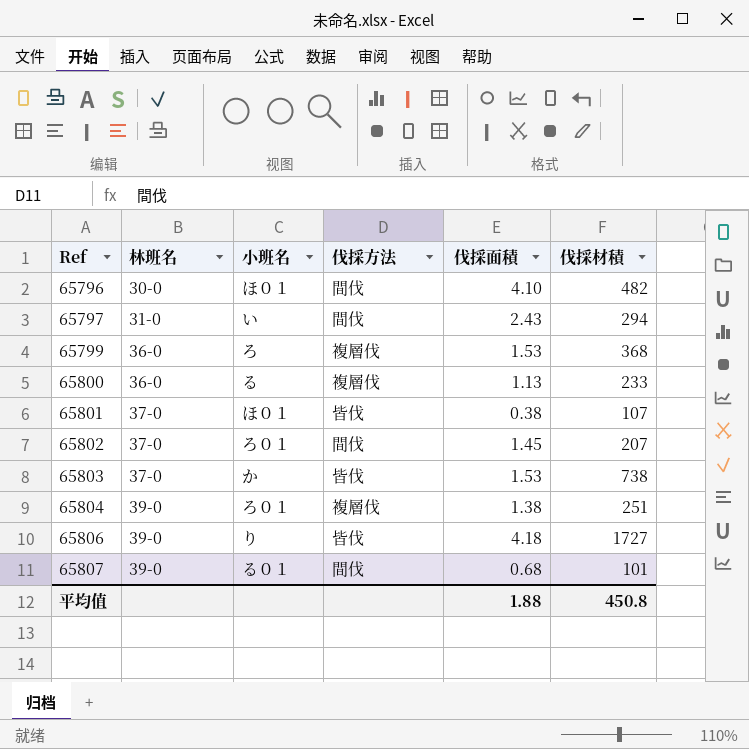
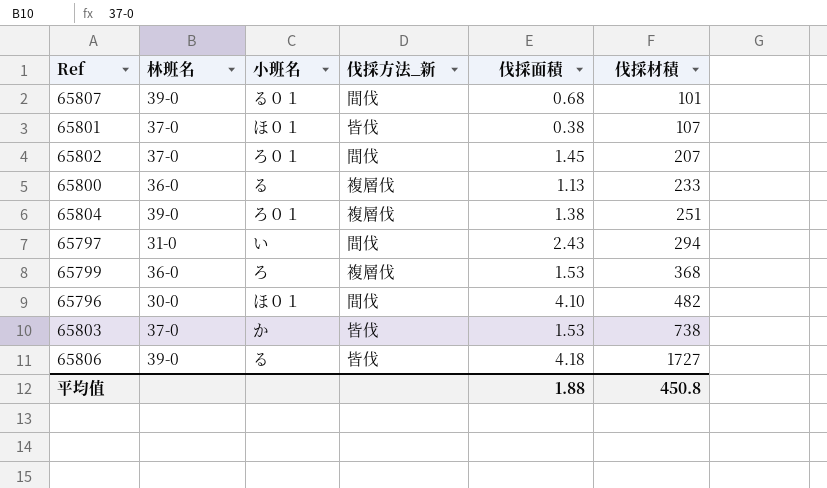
row order: Ref ascending -> 伐採材積 ascending
column name: 伐採方法 -> 伐採方法_新
65806 | 小班名: り -> る

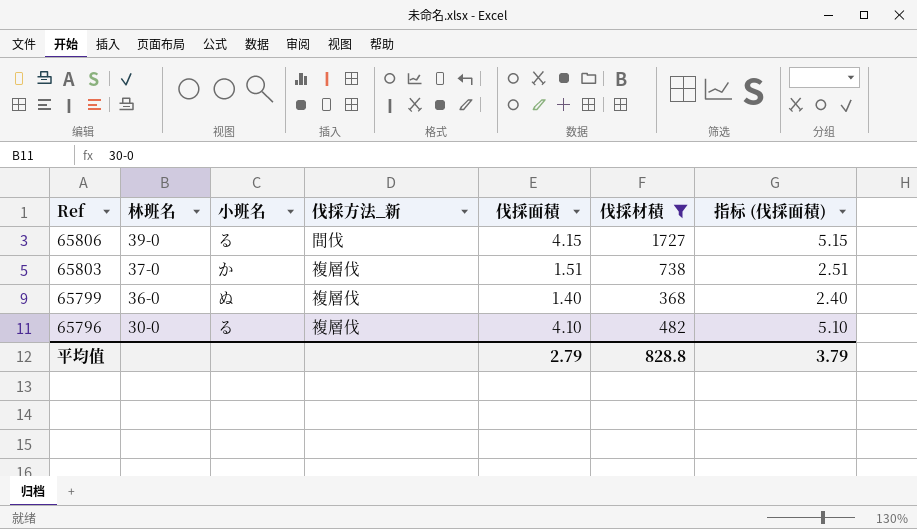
filter: none -> 伐採材積 >= 368
row order: 伐採材積 ascending -> Ref descending
column 指标 (伐採面積) | formula: none -> [伐採面積] + 1
65806 | 伐採方法_新: 皆伐 -> 間伐
65806 | 伐採面積: 4.18 -> 4.15
65803 | 伐採方法_新: 皆伐 -> 複層伐
65803 | 伐採面積: 1.53 -> 1.51
65799 | 小班名: ろ -> ぬ
65799 | 伐採面積: 1.53 -> 1.40
65796 | 小班名: ほ０１ -> る
65796 | 伐採方法_新: 間伐 -> 複層伐
平均值 | 伐採面積: 1.88 -> 2.79
平均值 | 伐採材積: 450.8 -> 828.8

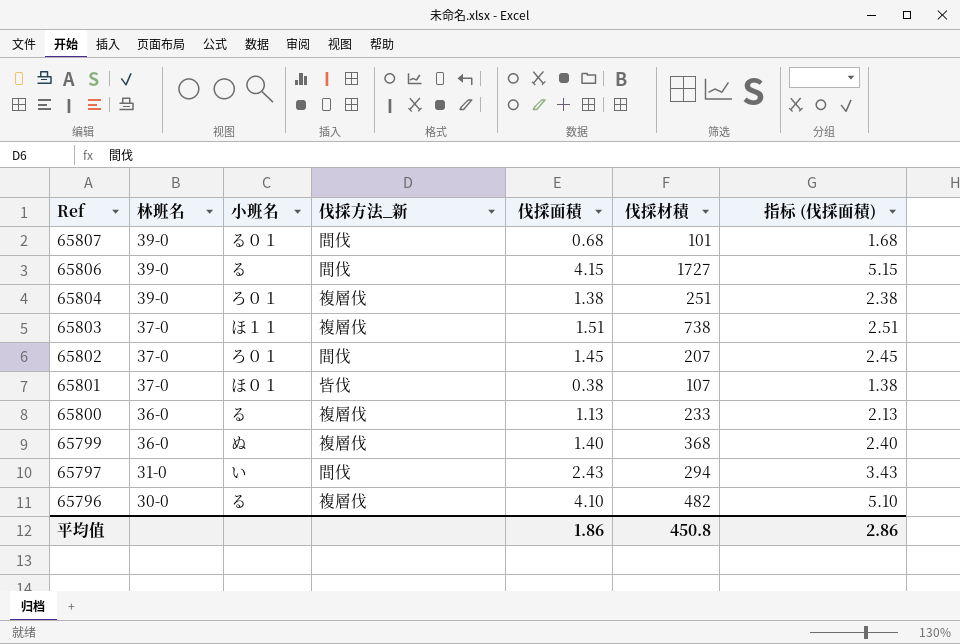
filter: 伐採材積 >= 368 -> none
65803 | 小班名: か -> ほ１１
平均值 | 伐採面積: 2.79 -> 1.86
平均值 | 伐採材積: 828.8 -> 450.8
平均值 | 指标 (伐採面積): 3.79 -> 2.86

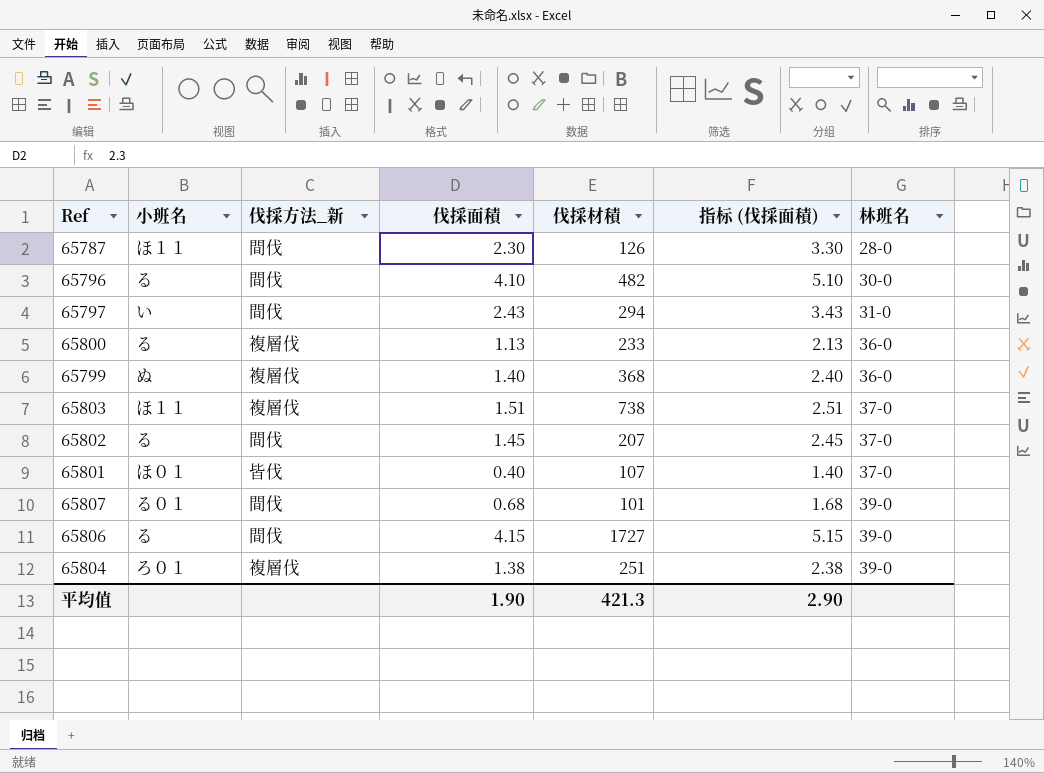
row order: Ref descending -> 林班名 ascending
column 林班名 | position: 2 -> 7
row 65787: none -> ほ１１ | 間伐 | 2.30 | 126 | 3.30 | 28-0
65796 | 伐採方法_新: 複層伐 -> 間伐
65802 | 小班名: ろ０１ -> る
65801 | 伐採面積: 0.38 -> 0.40
65801 | 指标 (伐採面積): 1.38 -> 1.40
平均值 | 伐採面積: 1.86 -> 1.90
平均值 | 伐採材積: 450.8 -> 421.3
平均值 | 指标 (伐採面積): 2.86 -> 2.90

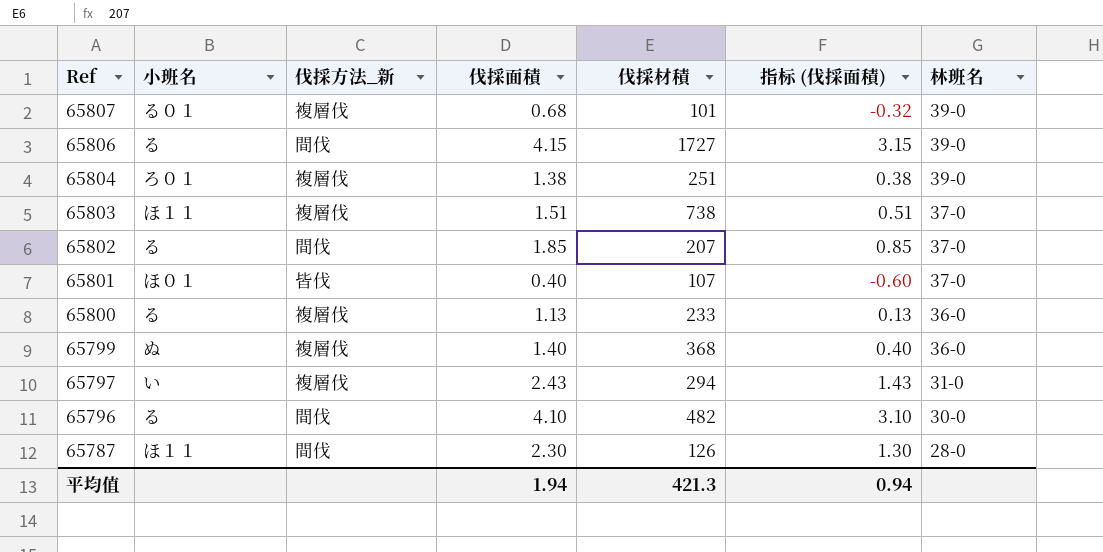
row order: 林班名 ascending -> Ref descending
column 指标 (伐採面積) | formula: [伐採面積] + 1 -> [伐採面積] - 1
65807 | 伐採方法_新: 間伐 -> 複層伐
65802 | 伐採面積: 1.45 -> 1.85
65797 | 伐採方法_新: 間伐 -> 複層伐
平均值 | 伐採面積: 1.90 -> 1.94
平均值 | 指标 (伐採面積): 2.90 -> 0.94

